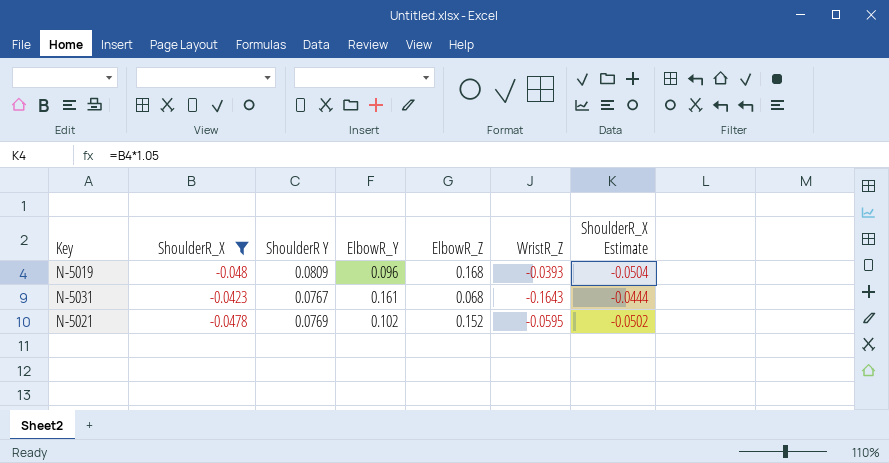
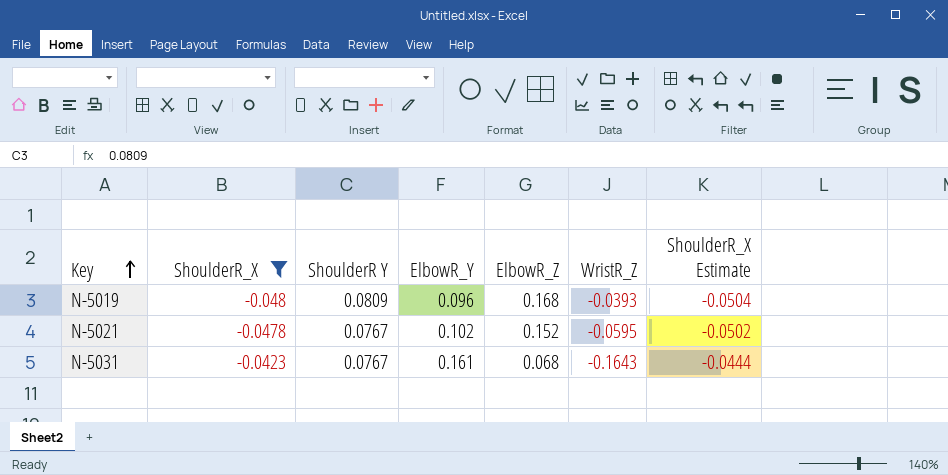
row order: none -> Key ascending
N-5021 | ShoulderR Y: 0.0769 -> 0.0767

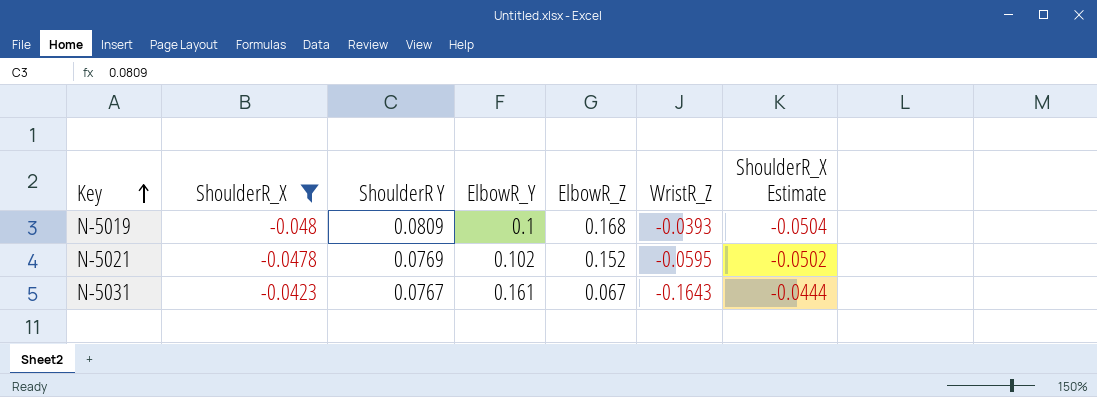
N-5019 | ElbowR_Y: 0.096 -> 0.1
N-5021 | ShoulderR Y: 0.0767 -> 0.0769
N-5031 | ElbowR_Z: 0.068 -> 0.067

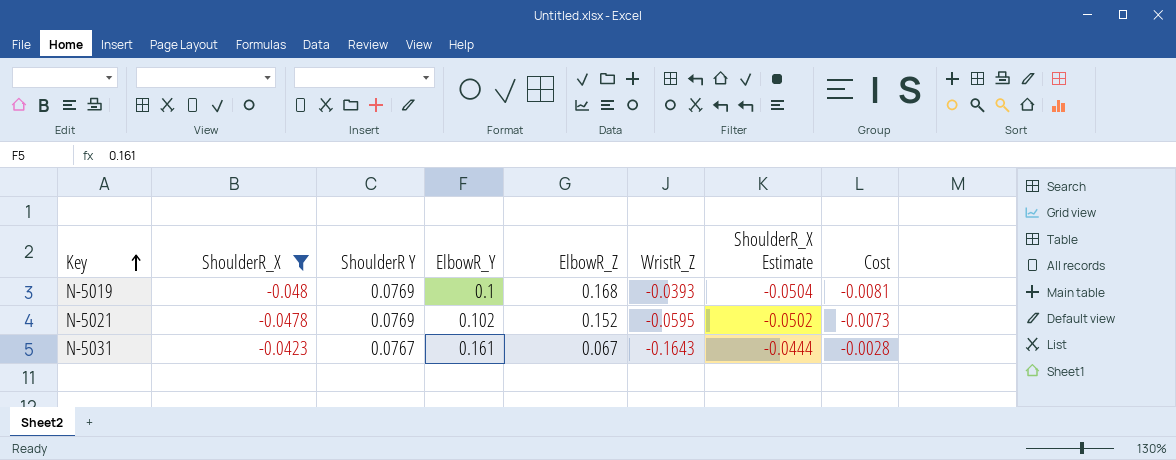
column Cost | formula: none -> [ShoulderR_X] * [ElbowR_Z]
N-5019 | ShoulderR Y: 0.0809 -> 0.0769

